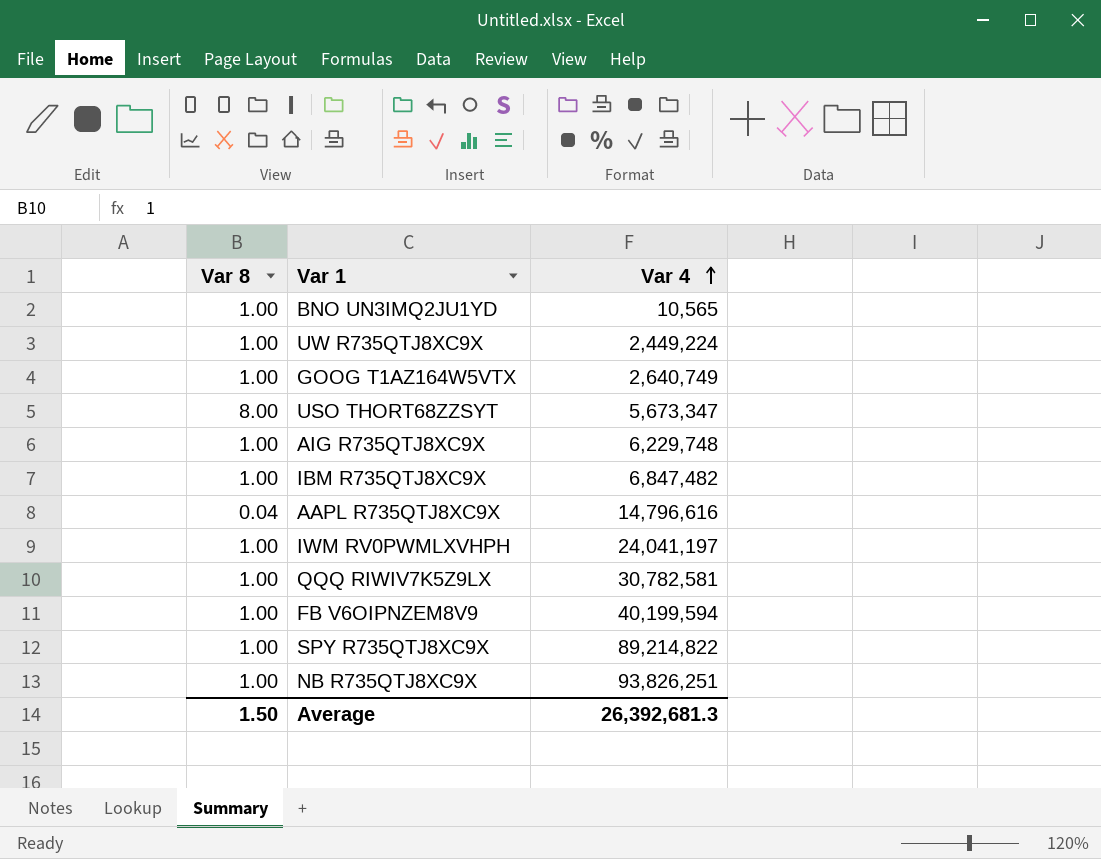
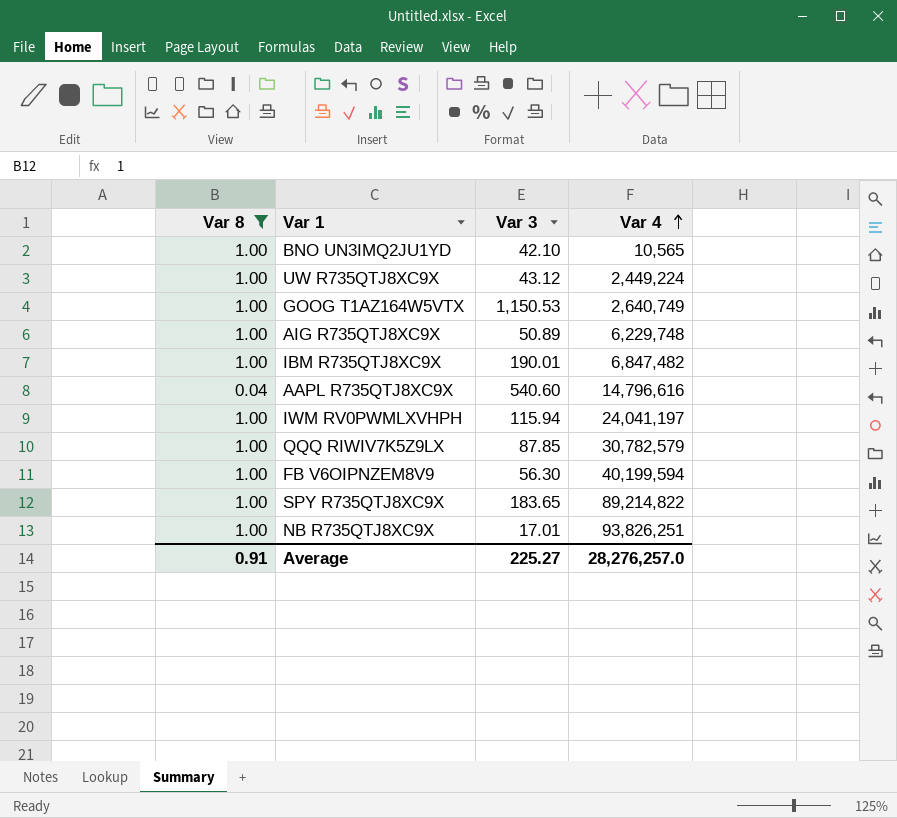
filter: none -> Var 8 != 8.00
column Var 3 | position: none -> 3
QQQ RIWIV7K5Z9LX | Var 4: 30,782,581 -> 30,782,579
Average | Var 8: 1.50 -> 0.91
Average | Var 4: 26,392,681.3 -> 28,276,257.0

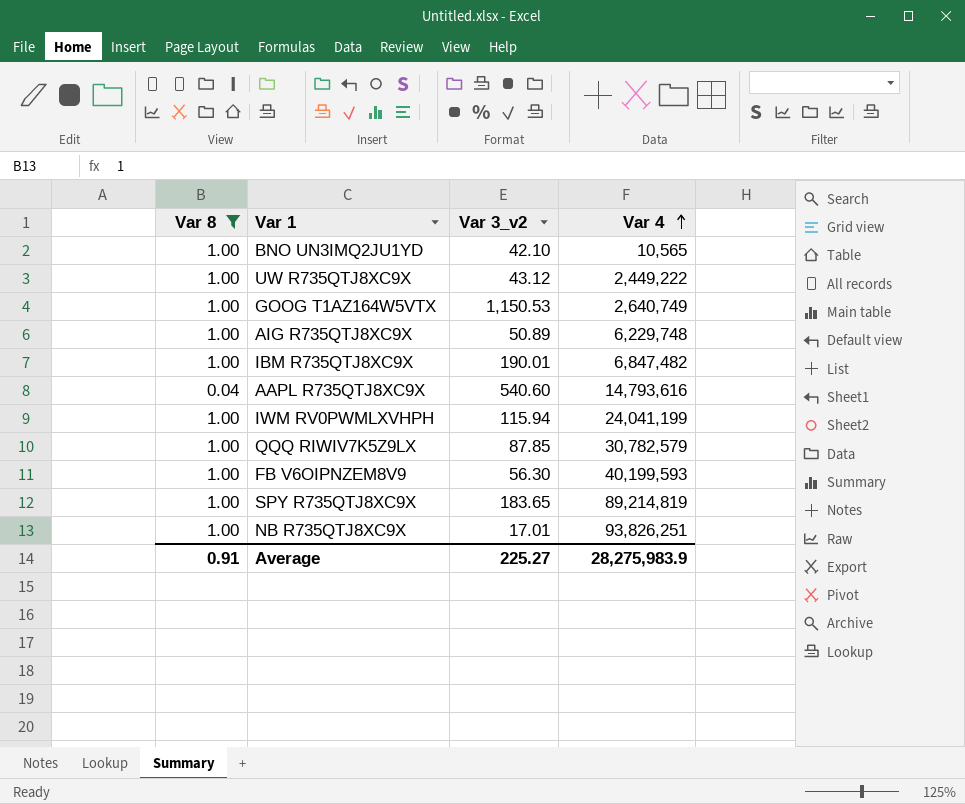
column name: Var 3 -> Var 3_v2
UW R735QTJ8XC9X | Var 4: 2,449,224 -> 2,449,222
AAPL R735QTJ8XC9X | Var 4: 14,796,616 -> 14,793,616
IWM RV0PWMLXVHPH | Var 4: 24,041,197 -> 24,041,199
FB V6OIPNZEM8V9 | Var 4: 40,199,594 -> 40,199,593
SPY R735QTJ8XC9X | Var 4: 89,214,822 -> 89,214,819
Average | Var 4: 28,276,257.0 -> 28,275,983.9

